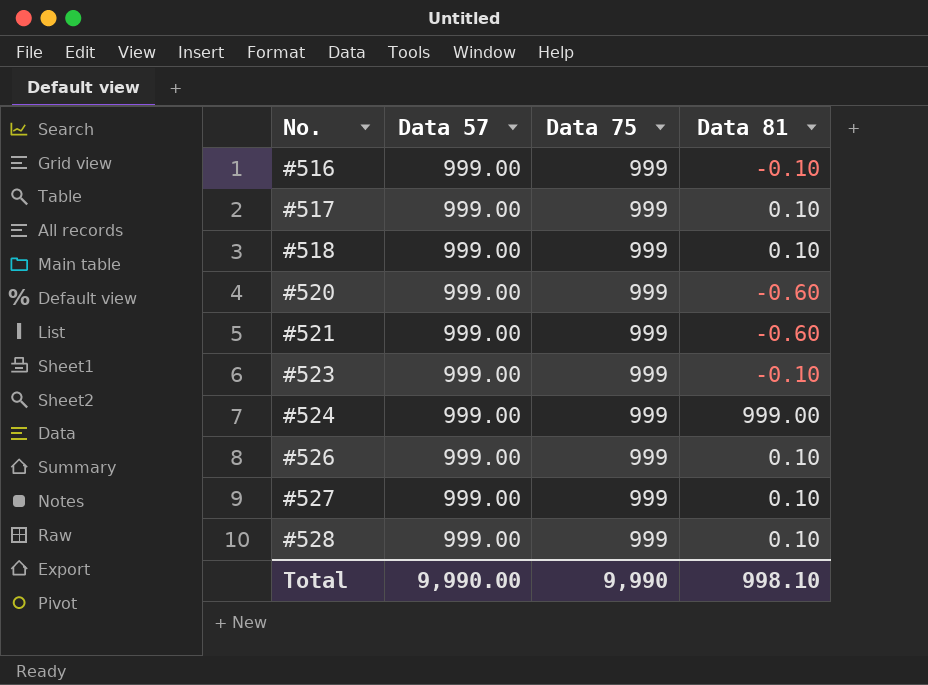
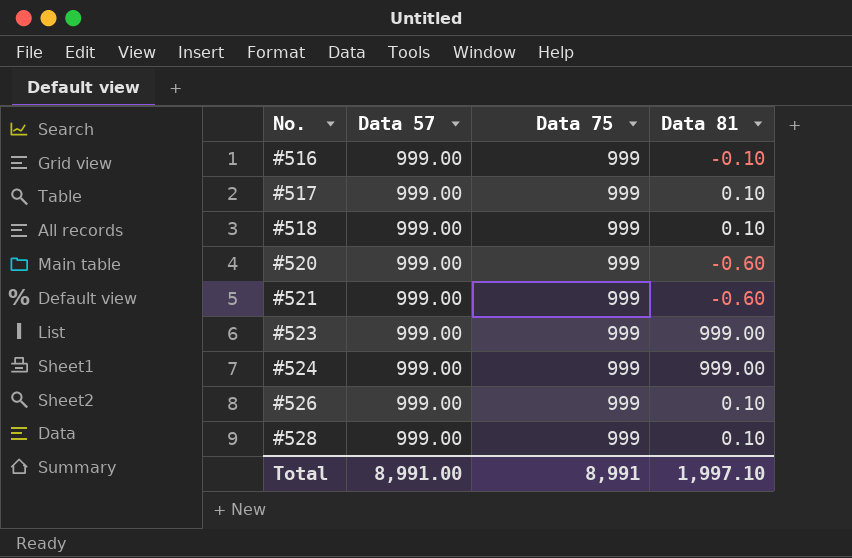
row #527: 999.00 | 999 | 0.10 -> none
#523 | Data 81: -0.10 -> 999.00
Total | Data 57: 9,990.00 -> 8,991.00
Total | Data 75: 9,990 -> 8,991
Total | Data 81: 998.10 -> 1,997.10

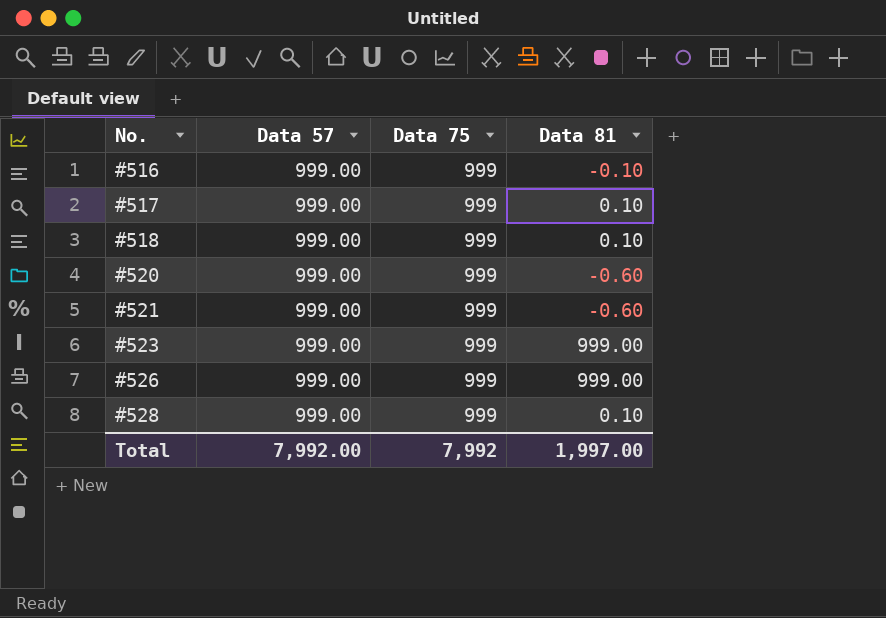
row #524: 999.00 | 999 | 999.00 -> none
#526 | Data 81: 0.10 -> 999.00
Total | Data 57: 8,991.00 -> 7,992.00
Total | Data 75: 8,991 -> 7,992
Total | Data 81: 1,997.10 -> 1,997.00

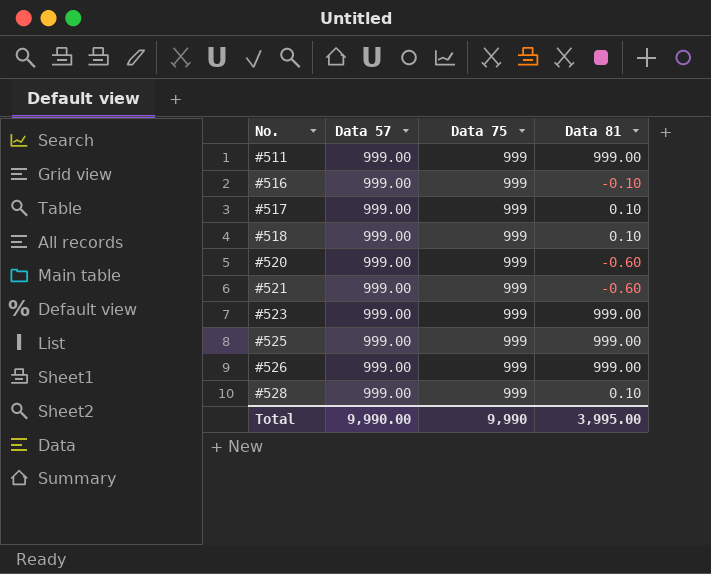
row #511: none -> 999.00 | 999 | 999.00
row #525: none -> 999.00 | 999 | 999.00
Total | Data 57: 7,992.00 -> 9,990.00
Total | Data 75: 7,992 -> 9,990
Total | Data 81: 1,997.00 -> 3,995.00

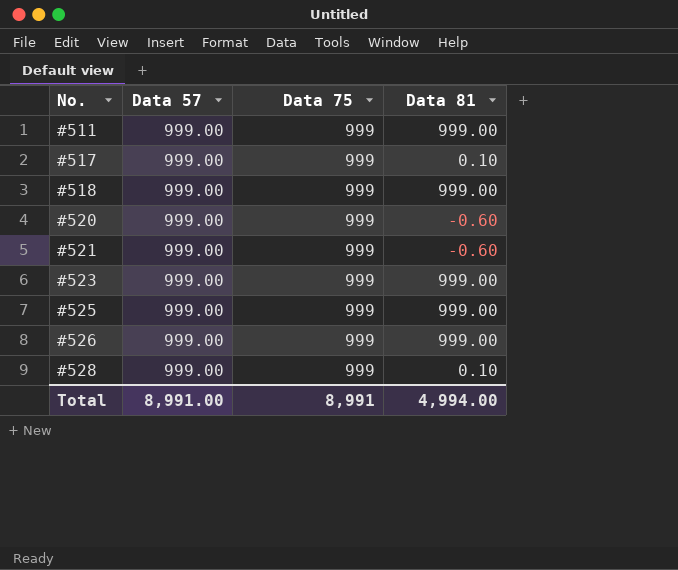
row #516: 999.00 | 999 | -0.10 -> none
#518 | Data 81: 0.10 -> 999.00
Total | Data 57: 9,990.00 -> 8,991.00
Total | Data 75: 9,990 -> 8,991
Total | Data 81: 3,995.00 -> 4,994.00

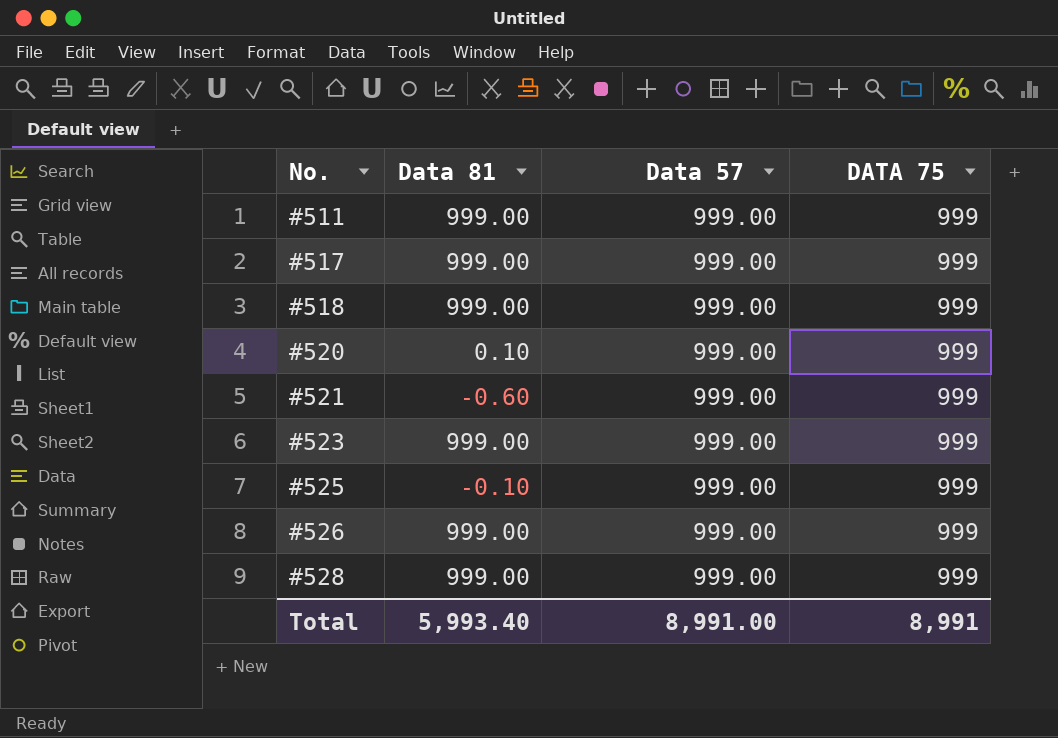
column Data 81 | position: 4 -> 2
column name: Data 75 -> DATA 75
#517 | Data 81: 0.10 -> 999.00
#520 | Data 81: -0.60 -> 0.10
#525 | Data 81: 999.00 -> -0.10
#528 | Data 81: 0.10 -> 999.00
Total | Data 81: 4,994.00 -> 5,993.40

